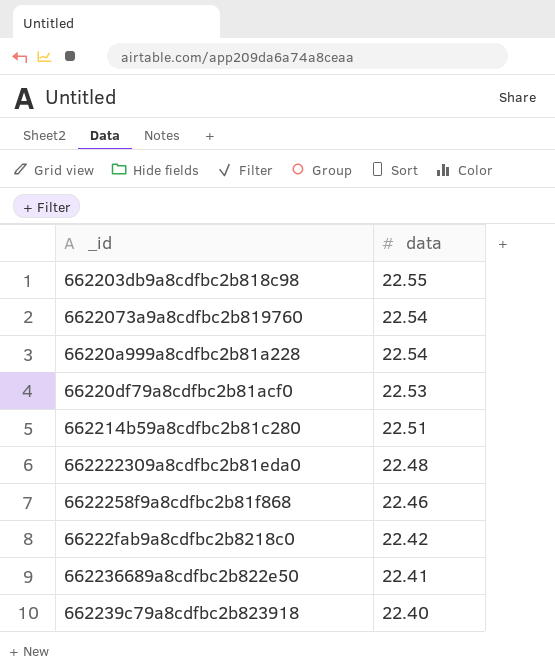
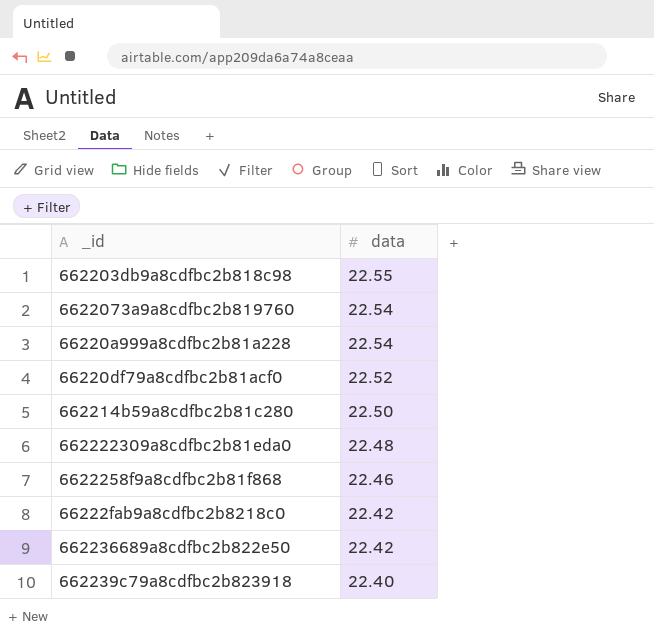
66220df79a8cdfbc2b81acf0 | data: 22.53 -> 22.52
662214b59a8cdfbc2b81c280 | data: 22.51 -> 22.50
662236689a8cdfbc2b822e50 | data: 22.41 -> 22.42

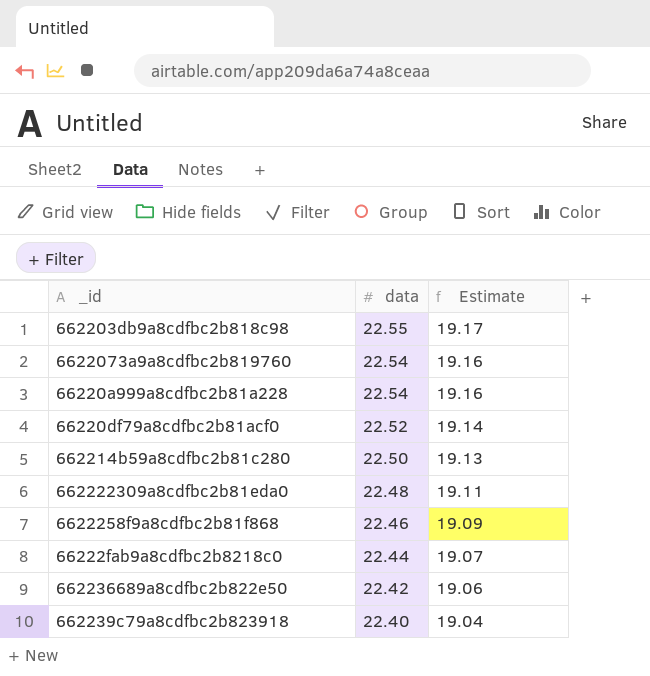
column Estimate | formula: none -> [data] * 0.85
66222fab9a8cdfbc2b8218c0 | data: 22.42 -> 22.44

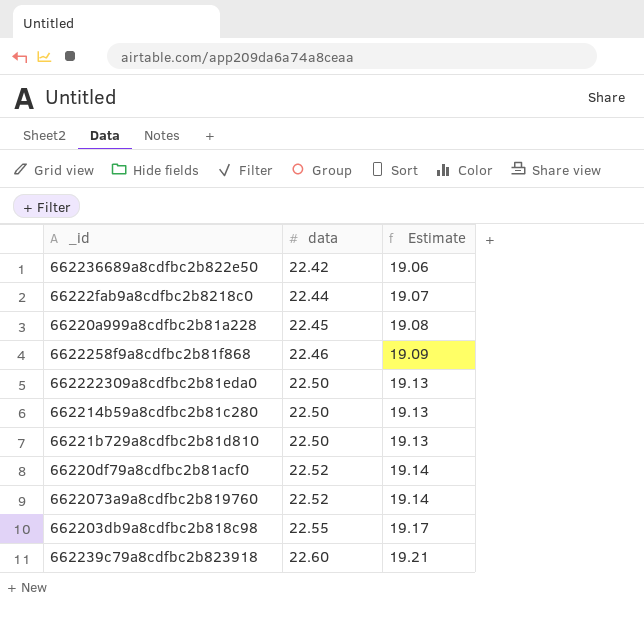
row order: data descending -> data ascending
66220a999a8cdfbc2b81a228 | data: 22.54 -> 22.45
66220a999a8cdfbc2b81a228 | Estimate: 19.16 -> 19.08
662222309a8cdfbc2b81eda0 | data: 22.48 -> 22.50
662222309a8cdfbc2b81eda0 | Estimate: 19.11 -> 19.13
row 66221b729a8cdfbc2b81d810: none -> 22.50 | 19.13
6622073a9a8cdfbc2b819760 | data: 22.54 -> 22.52
6622073a9a8cdfbc2b819760 | Estimate: 19.16 -> 19.14
662239c79a8cdfbc2b823918 | data: 22.40 -> 22.60
662239c79a8cdfbc2b823918 | Estimate: 19.04 -> 19.21

